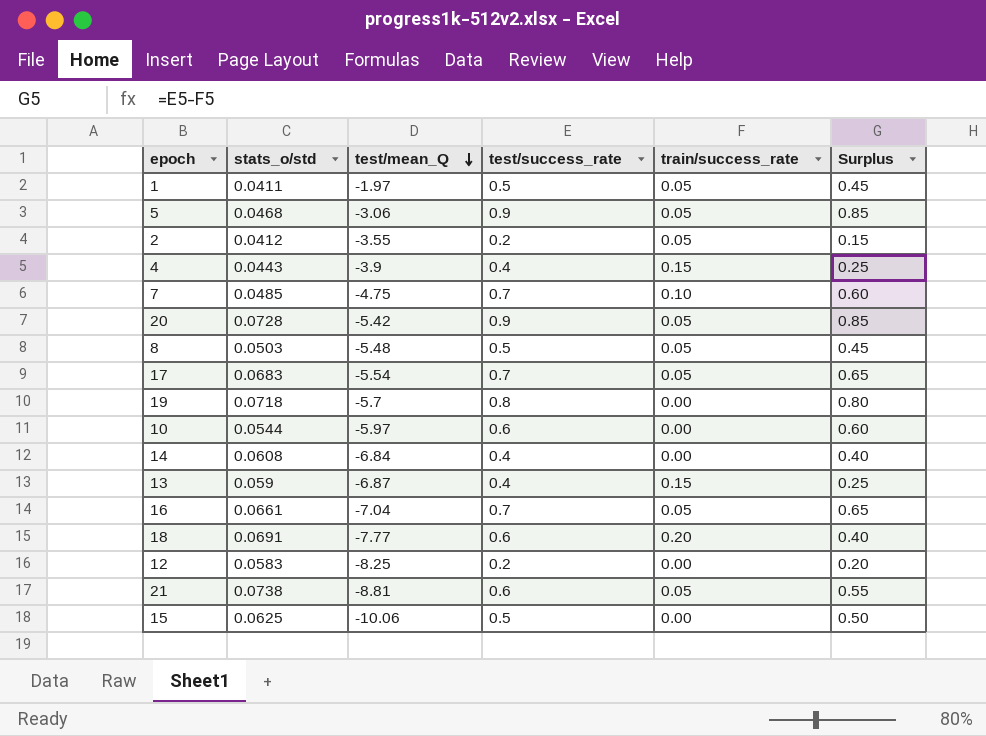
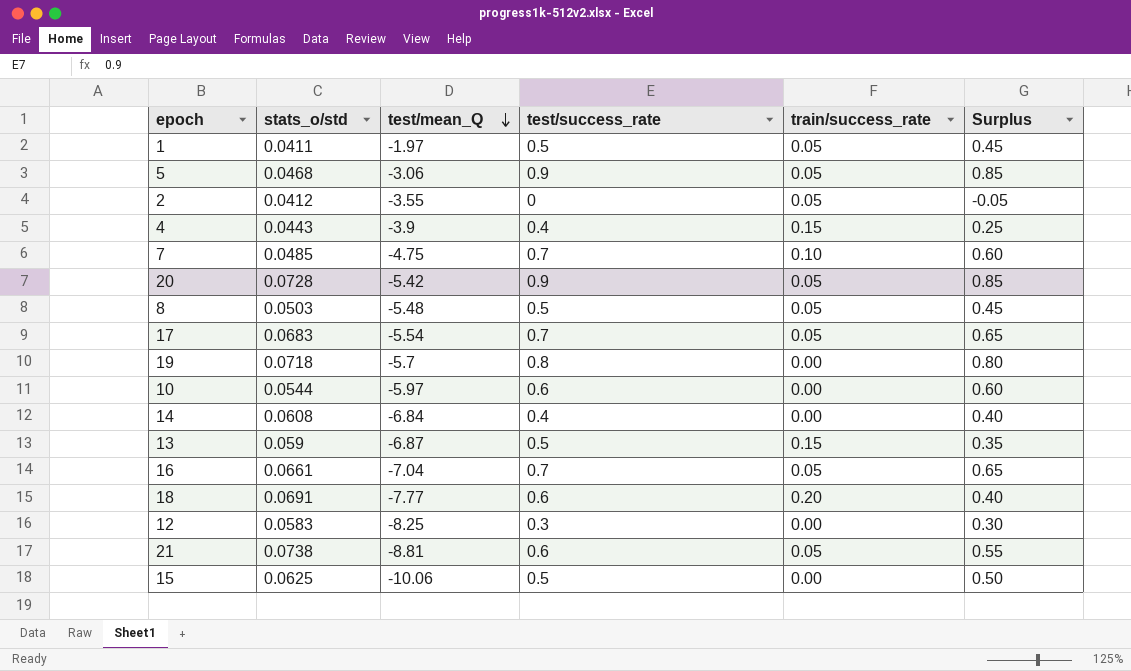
2 | test/success_rate: 0.2 -> 0
2 | Surplus: 0.15 -> -0.05
13 | test/success_rate: 0.4 -> 0.5
13 | Surplus: 0.25 -> 0.35
12 | test/success_rate: 0.2 -> 0.3
12 | Surplus: 0.20 -> 0.30

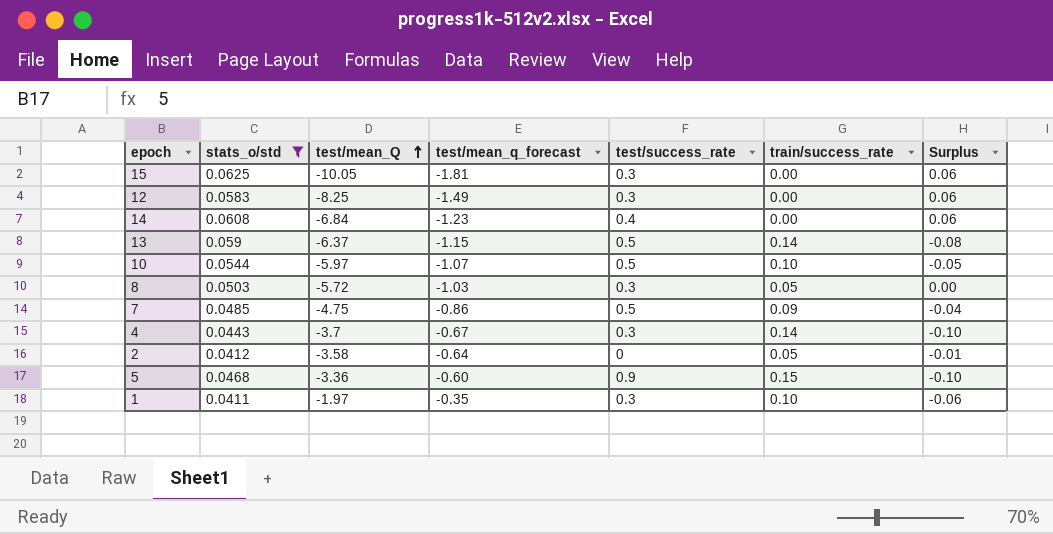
filter: none -> stats_o/std <= 0.0625
row order: test/mean_Q descending -> test/mean_Q ascending
column test/mean_q_forecast | formula: none -> [test/mean_Q] * 0.18
column Surplus | formula: [test/success_rate] - [train/success_rate] -> [stats_o/std] - [train/success_rate]
15 | test/mean_Q: -10.06 -> -10.05
15 | test/success_rate: 0.5 -> 0.3
13 | test/mean_Q: -6.87 -> -6.37
13 | train/success_rate: 0.15 -> 0.14
10 | test/success_rate: 0.6 -> 0.5
10 | train/success_rate: 0.00 -> 0.10
8 | test/mean_Q: -5.48 -> -5.72
8 | test/success_rate: 0.5 -> 0.3
7 | test/success_rate: 0.7 -> 0.5
7 | train/success_rate: 0.10 -> 0.09
4 | test/mean_Q: -3.9 -> -3.7
4 | test/success_rate: 0.4 -> 0.3
4 | train/success_rate: 0.15 -> 0.14
2 | test/mean_Q: -3.55 -> -3.58
5 | test/mean_Q: -3.06 -> -3.36
5 | train/success_rate: 0.05 -> 0.15
1 | test/success_rate: 0.5 -> 0.3
1 | train/success_rate: 0.05 -> 0.10

